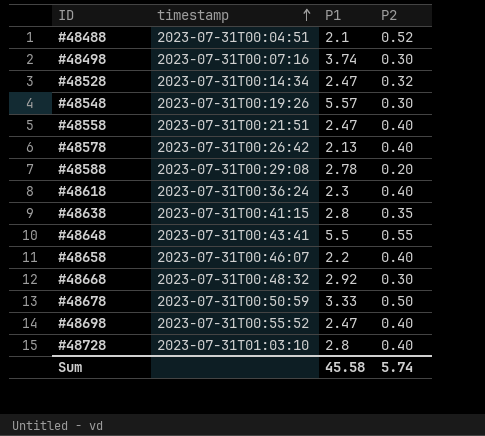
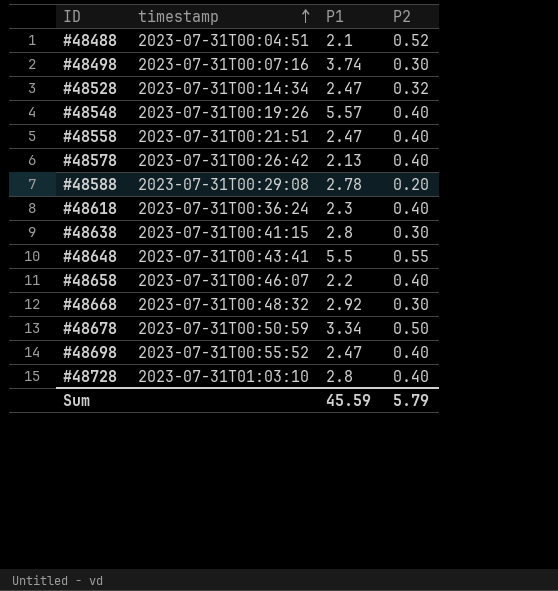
#48548 | P2: 0.30 -> 0.40
#48638 | P2: 0.35 -> 0.30
#48678 | P1: 3.33 -> 3.34
Sum | P1: 45.58 -> 45.59
Sum | P2: 5.74 -> 5.79

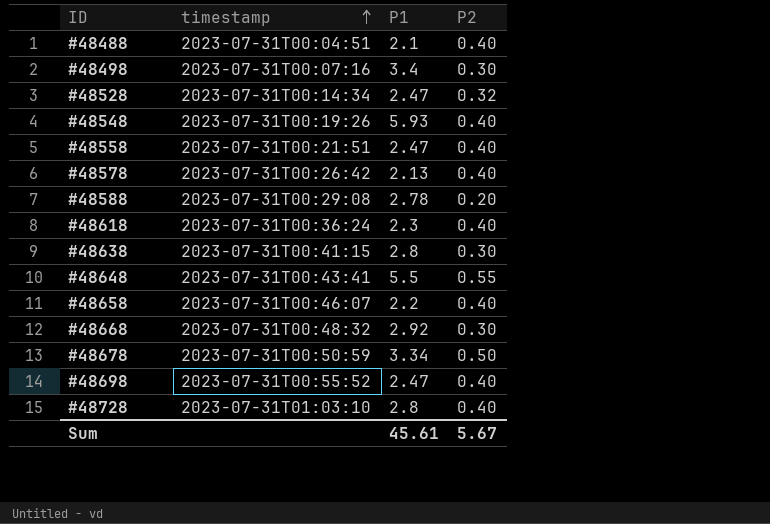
#48488 | P2: 0.52 -> 0.40
#48498 | P1: 3.74 -> 3.4
#48548 | P1: 5.57 -> 5.93
Sum | P1: 45.59 -> 45.61
Sum | P2: 5.79 -> 5.67

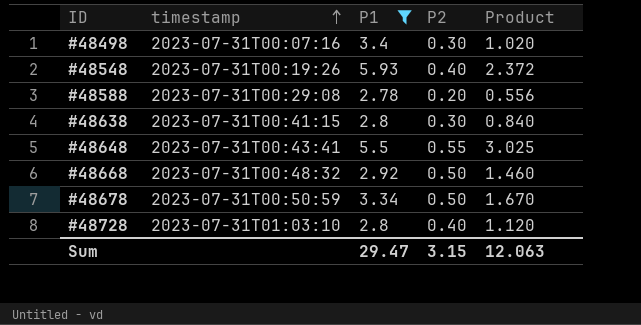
filter: none -> P1 >= 2.78
column Product | formula: none -> [P1] * [P2]
#48668 | P2: 0.30 -> 0.50
Sum | P1: 45.61 -> 29.47
Sum | P2: 5.67 -> 3.15

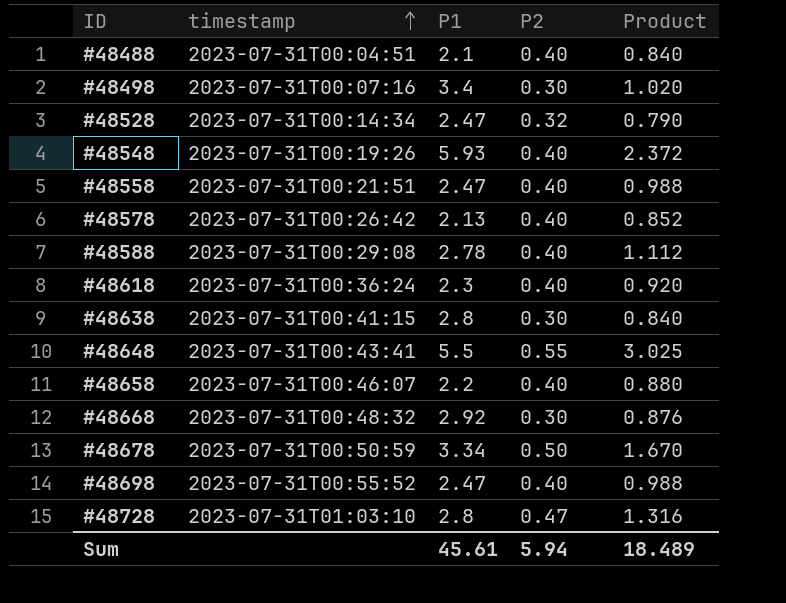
filter: P1 >= 2.78 -> none
#48588 | P2: 0.20 -> 0.40
#48588 | Product: 0.556 -> 1.112
#48668 | P2: 0.50 -> 0.30
#48668 | Product: 1.460 -> 0.876
#48728 | P2: 0.40 -> 0.47
#48728 | Product: 1.120 -> 1.316
Sum | P1: 29.47 -> 45.61
Sum | P2: 3.15 -> 5.94
Sum | Product: 12.063 -> 18.489

